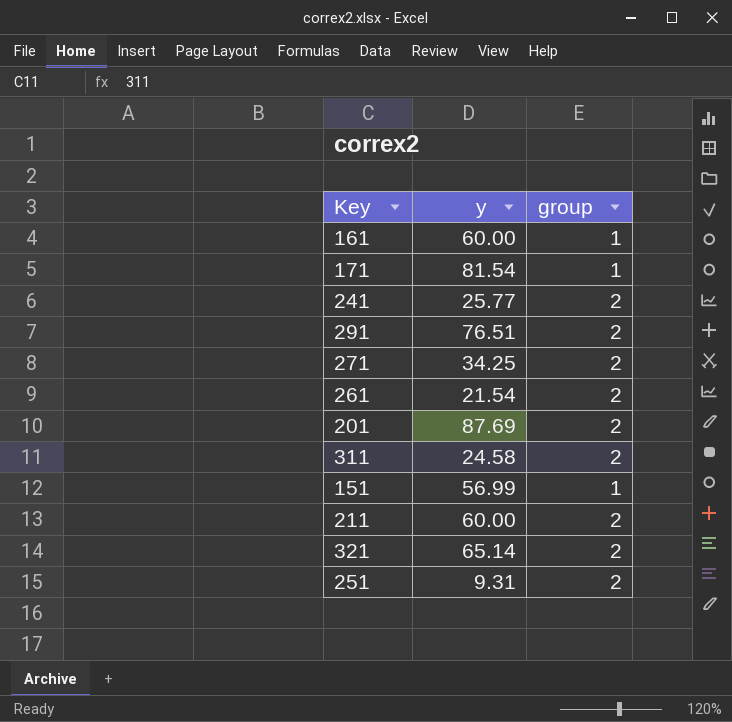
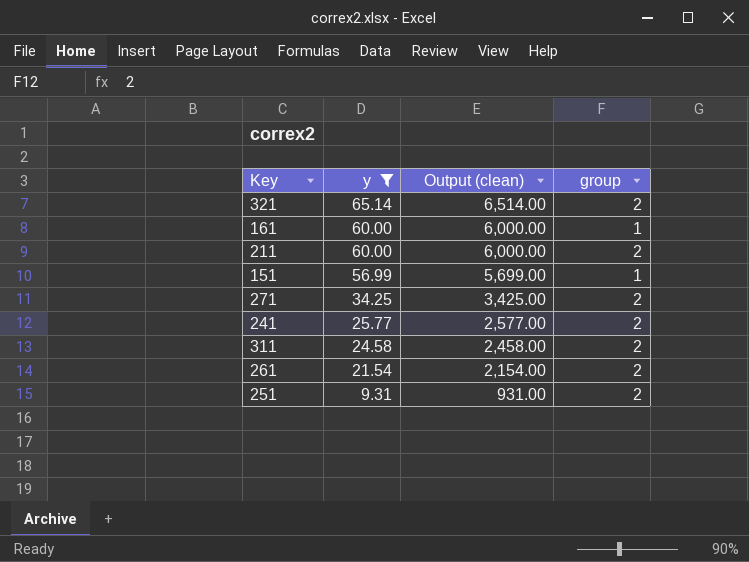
filter: none -> y <= 65.14
row order: none -> y descending
column Output (clean) | formula: none -> [y] * 100

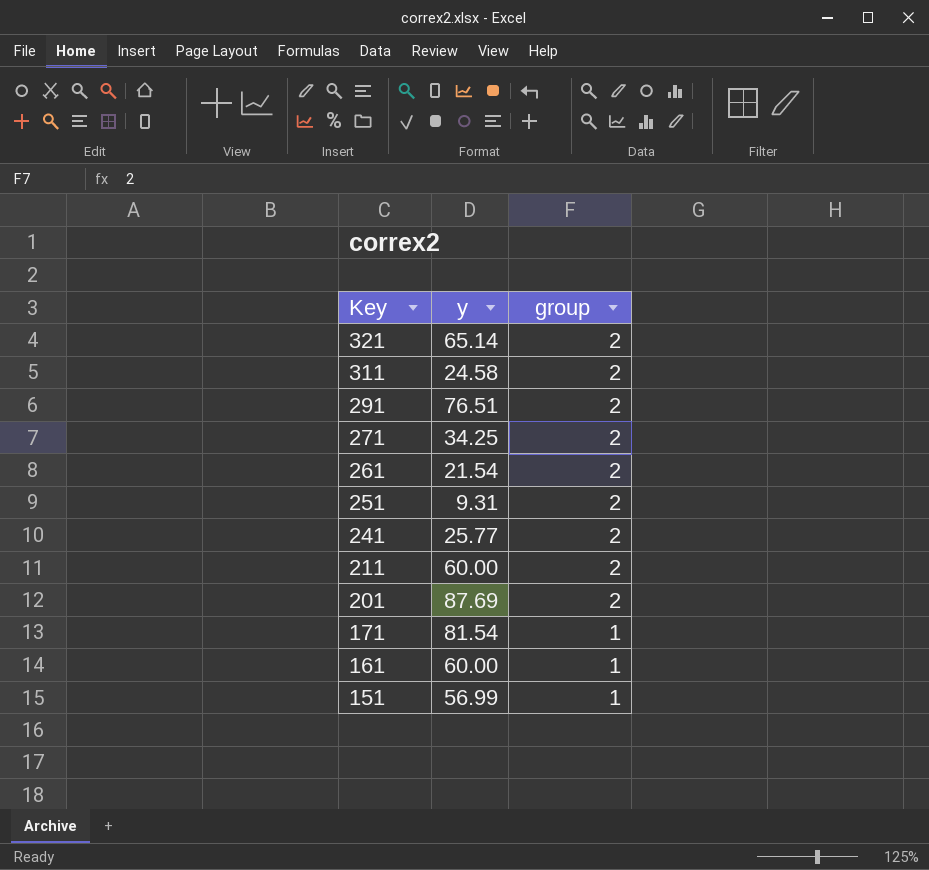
filter: y <= 65.14 -> none
row order: y descending -> Key descending
column Output (clean) | formula: [y] * 100 -> none

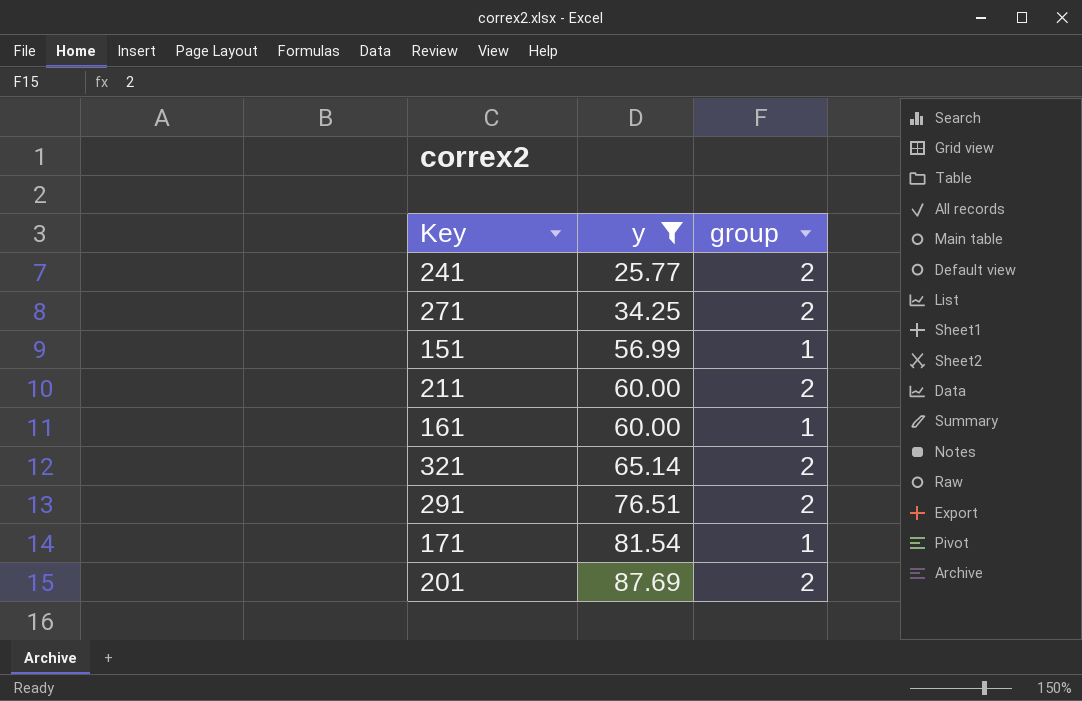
filter: none -> y >= 25.77
row order: Key descending -> y ascending

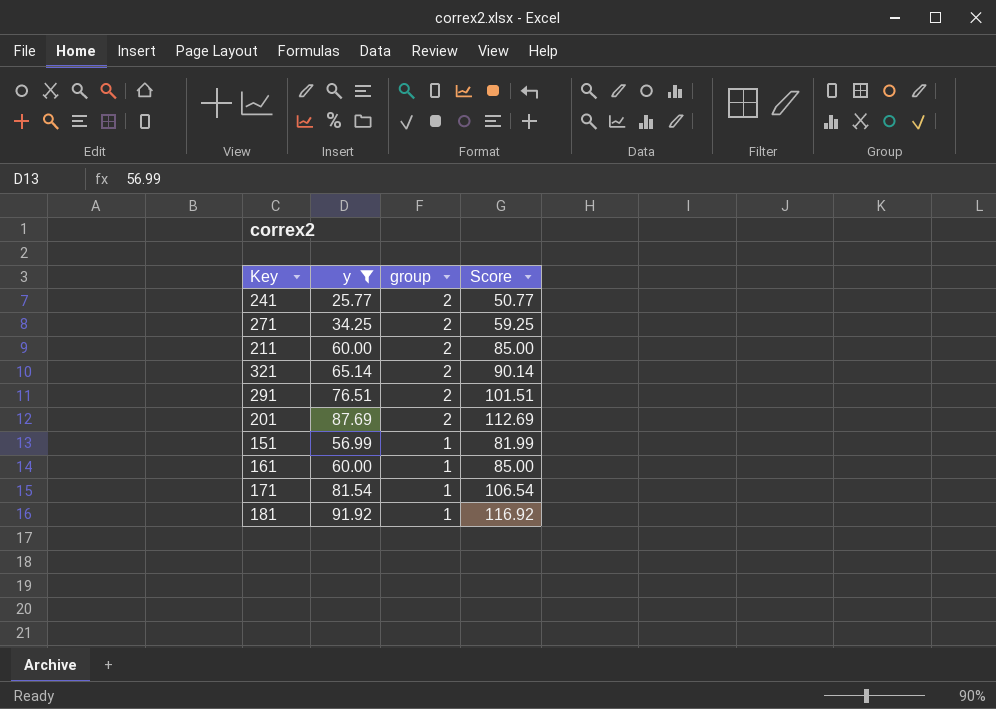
row order: y ascending -> group descending
column Score | formula: none -> [y] + 25
row 181: none -> 91.92 | 1 | 116.92

